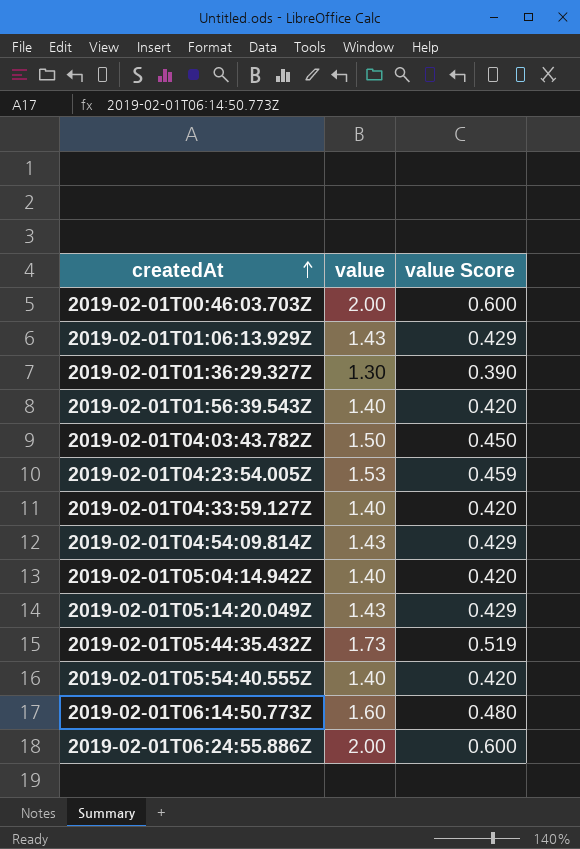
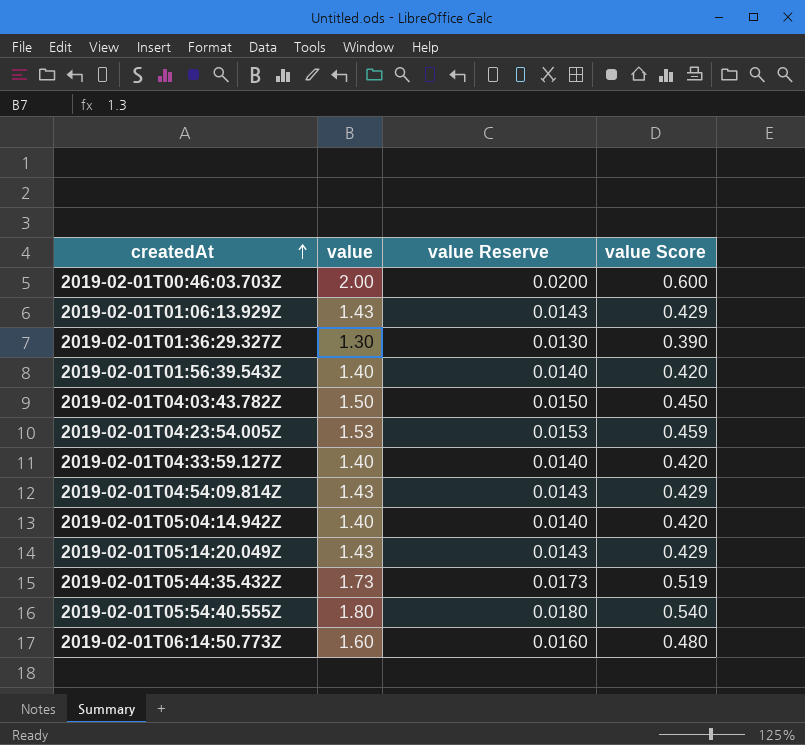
column value Reserve | formula: none -> [value] * 0.01
row 2019-02-01T06:24:55.886Z: 2.00 | 0.600 -> none
2019-02-01T05:54:40.555Z | value: 1.40 -> 1.80
2019-02-01T05:54:40.555Z | value Score: 0.420 -> 0.540

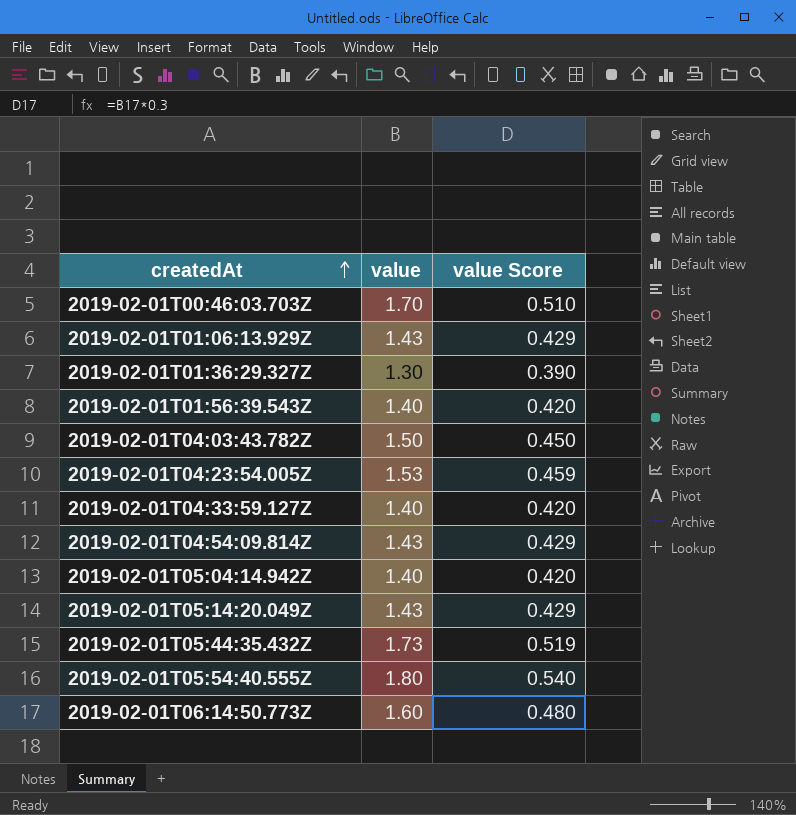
column value Reserve | formula: [value] * 0.01 -> none
2019-02-01T00:46:03.703Z | value: 2.00 -> 1.70
2019-02-01T00:46:03.703Z | value Score: 0.600 -> 0.510

